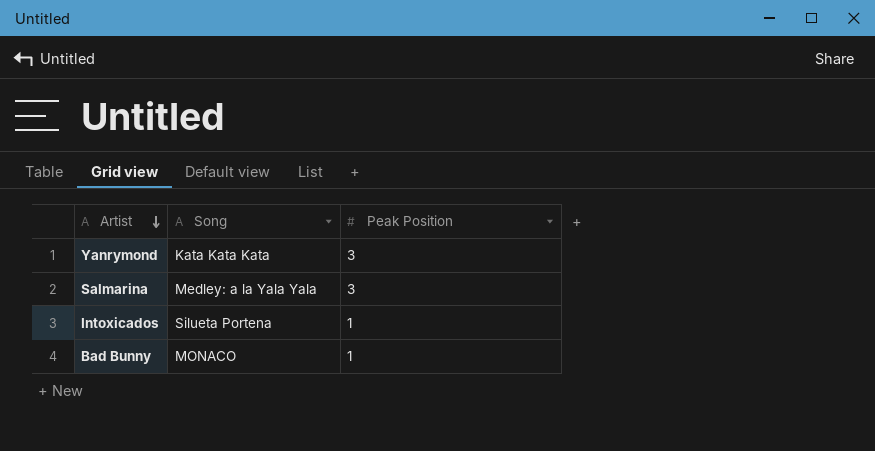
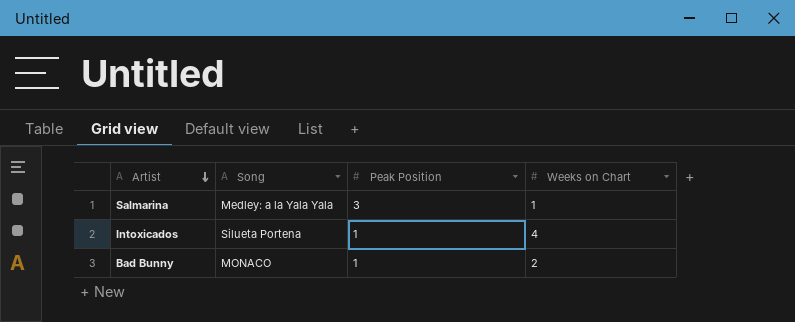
column Weeks on Chart | position: none -> 4
row Yanrymond: Kata Kata Kata | 3 -> none

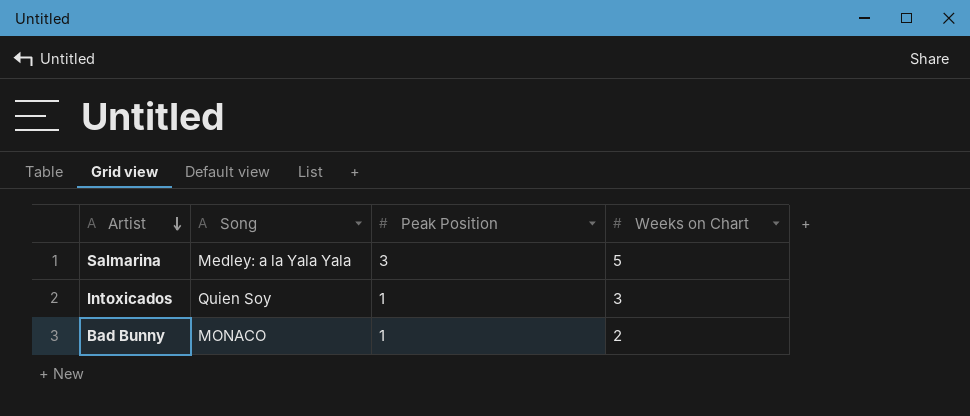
Salmarina | Weeks on Chart: 1 -> 5
Intoxicados | Song: Silueta Portena -> Quien Soy
Intoxicados | Weeks on Chart: 4 -> 3

